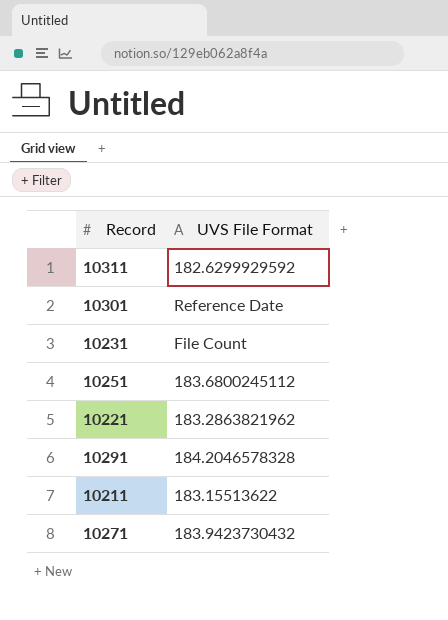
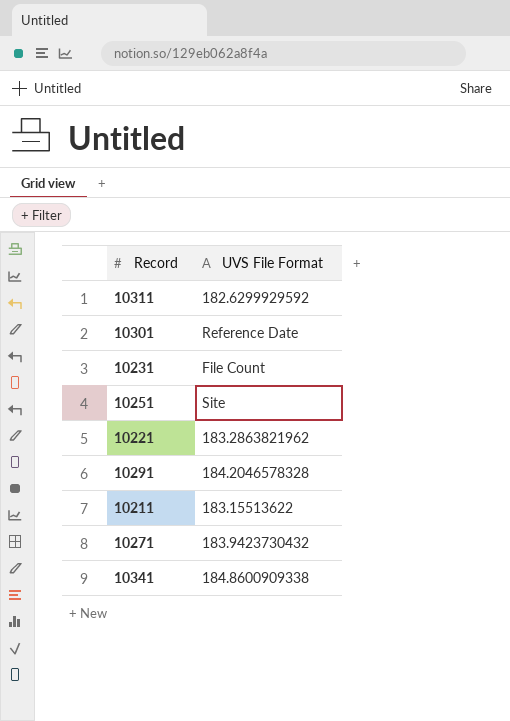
10251 | UVS File Format: 183.6800245112 -> Site
row 10341: none -> 184.8600909338

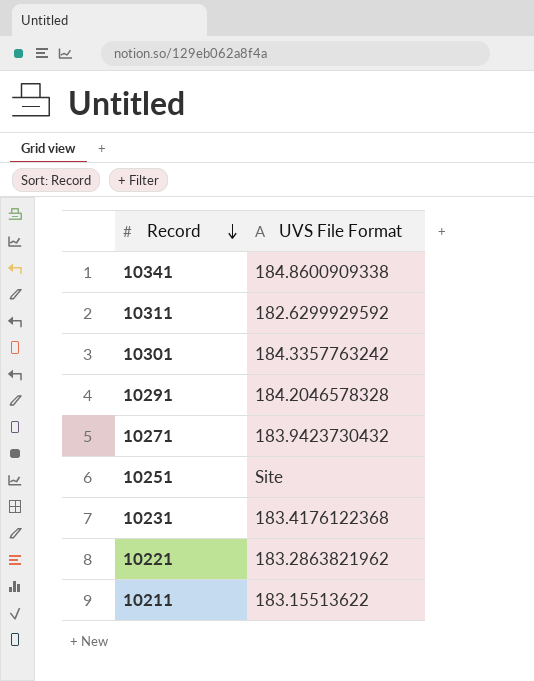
row order: none -> Record descending
10301 | UVS File Format: Reference Date -> 184.3357763242
10231 | UVS File Format: File Count -> 183.4176122368

